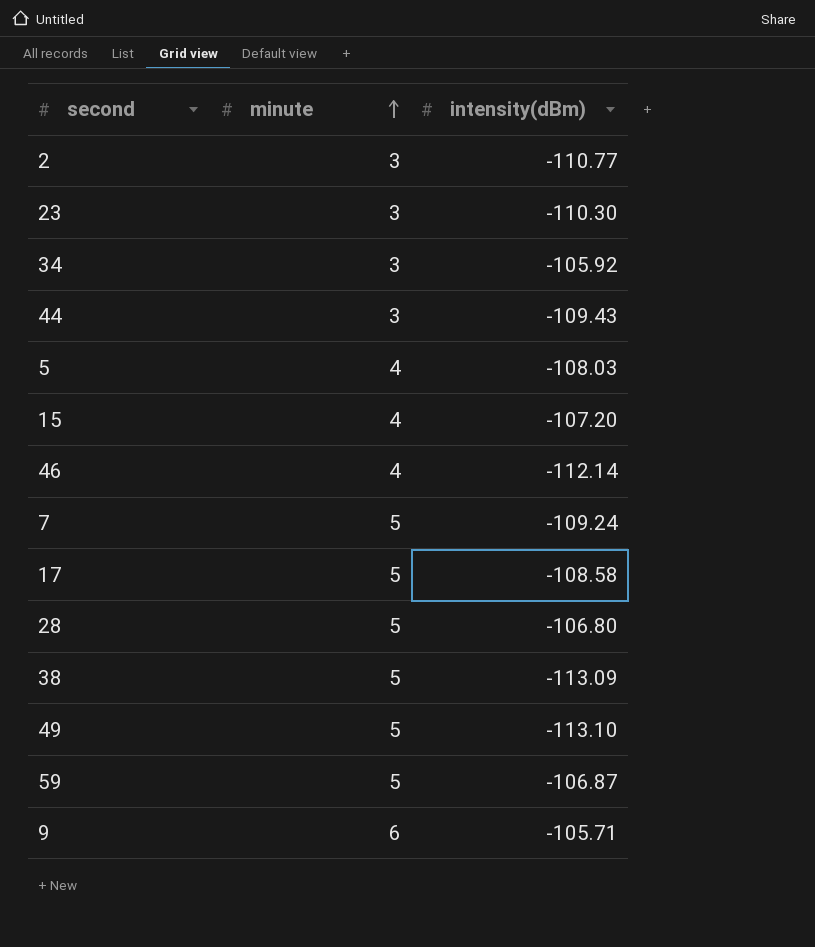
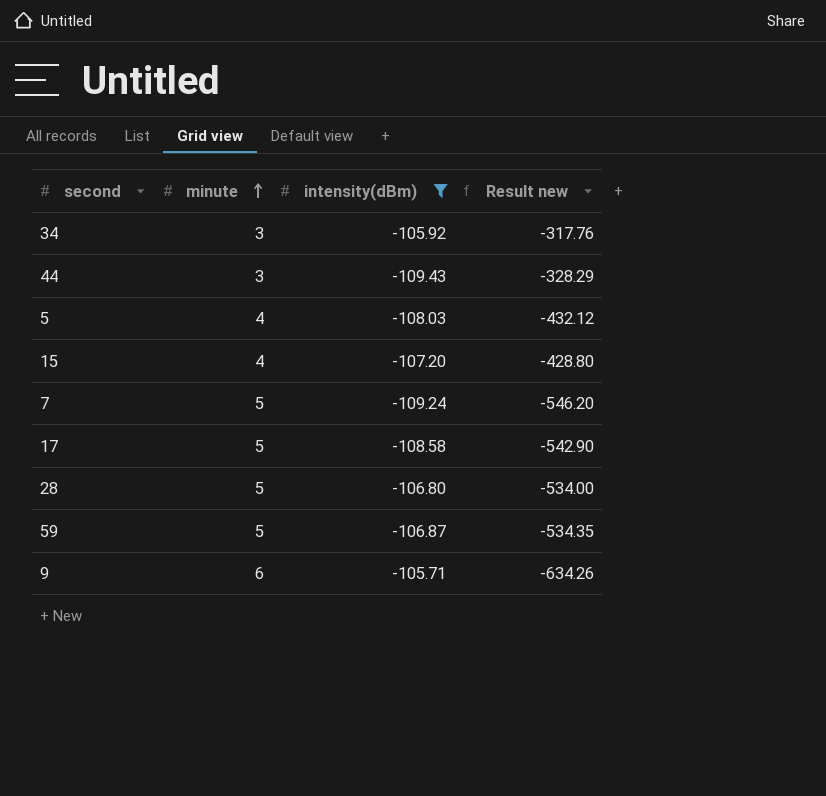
filter: none -> intensity(dBm) >= -109.43
column Result new | formula: none -> [minute] * [intensity(dBm)]

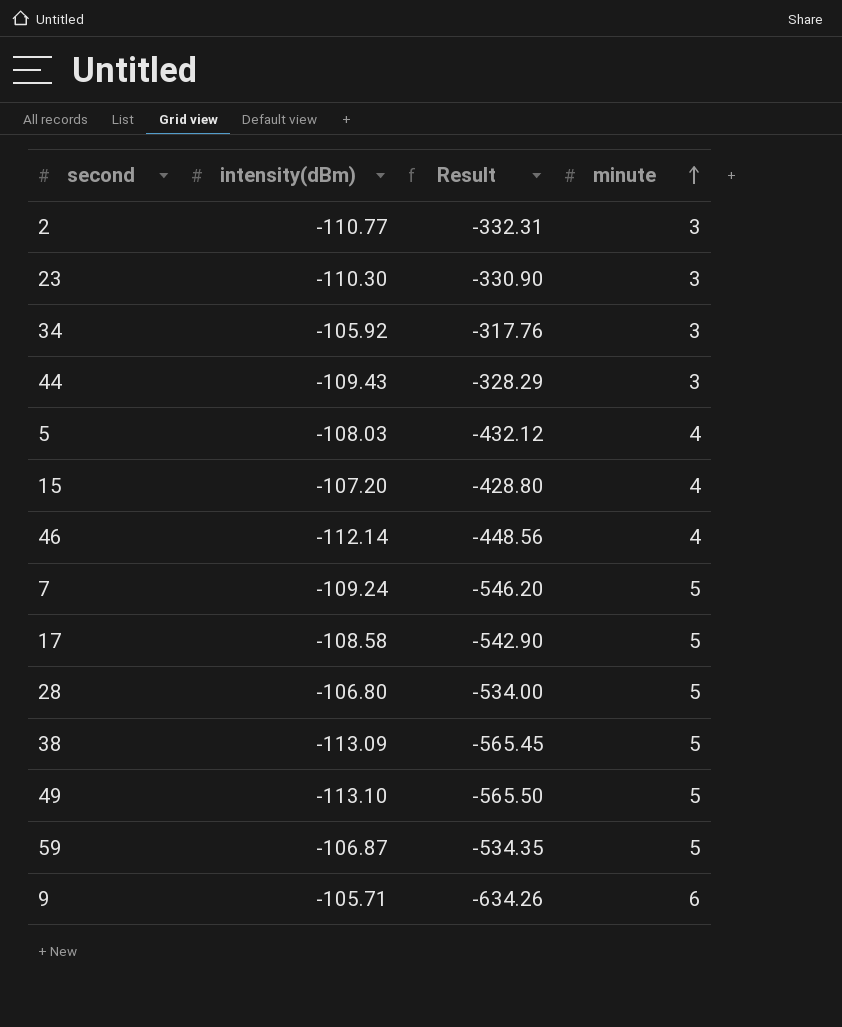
filter: intensity(dBm) >= -109.43 -> none
column name: Result new -> Result
column minute | position: 2 -> 4

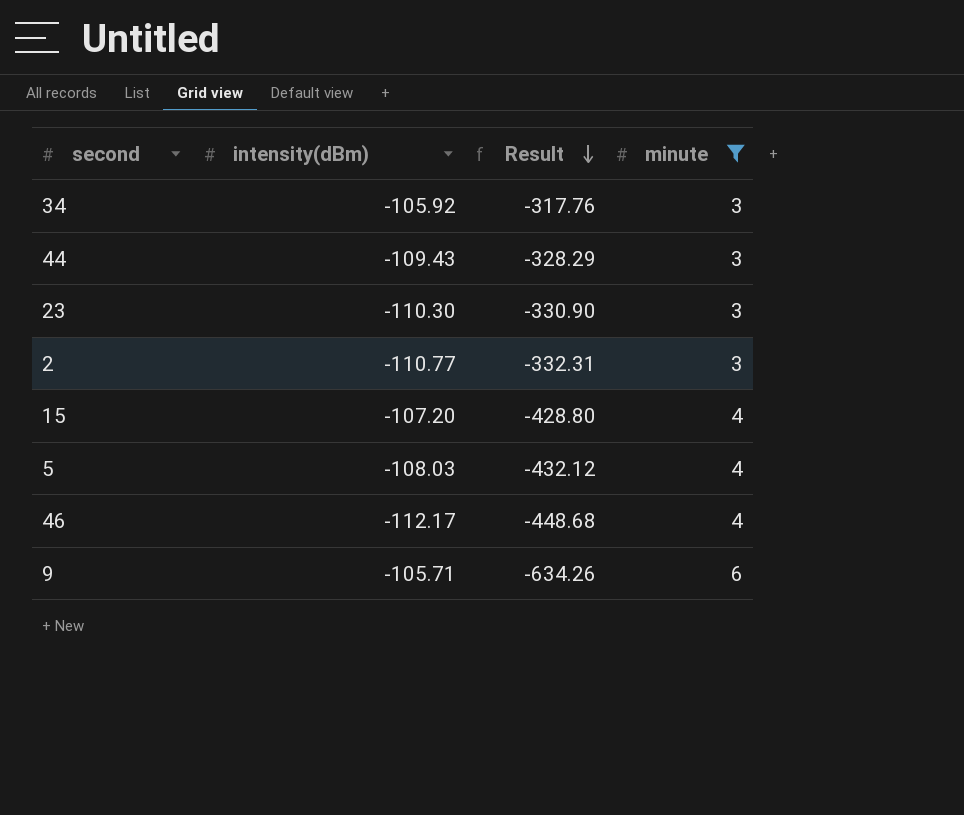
filter: none -> minute != 5
row order: minute ascending -> Result descending
46 | intensity(dBm): -112.14 -> -112.17
46 | Result: -448.56 -> -448.68

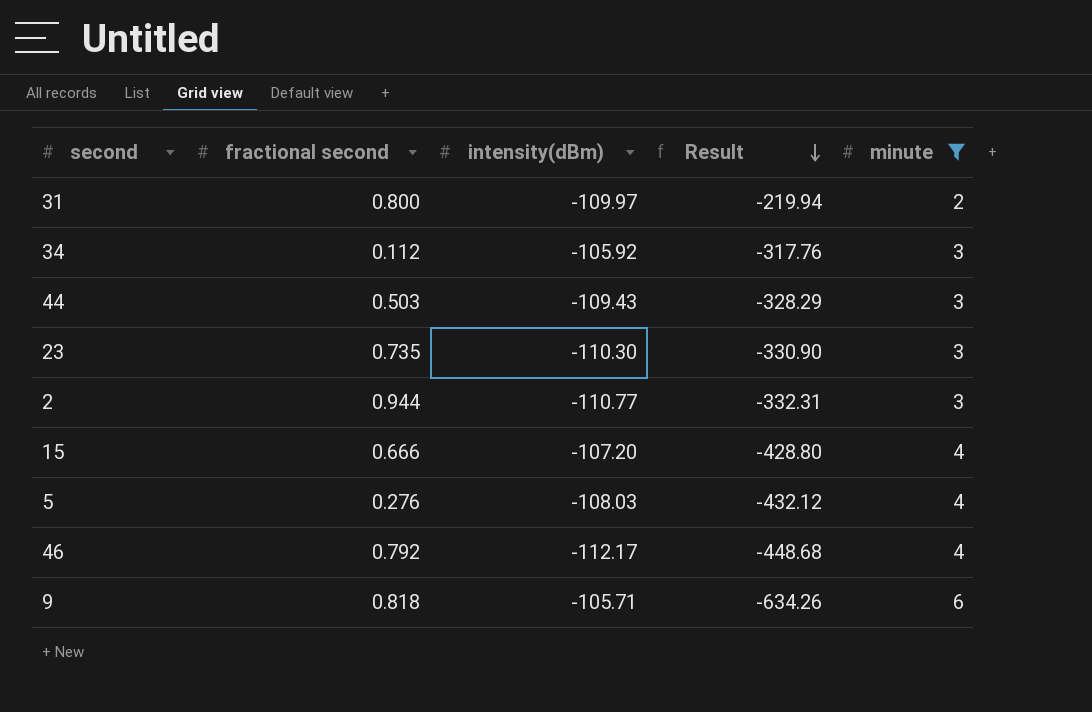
column fractional second | position: none -> 2
row 31: none -> 0.800 | -109.97 | -219.94 | 2

